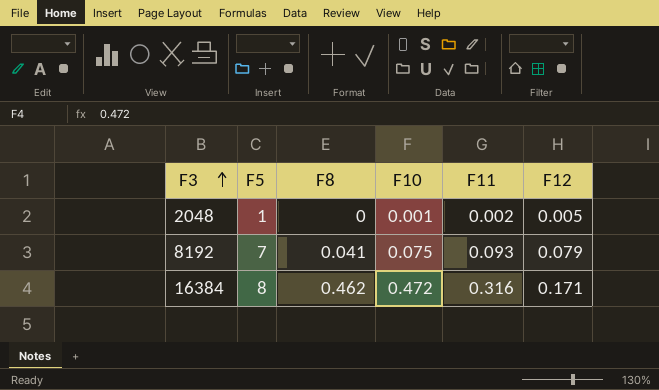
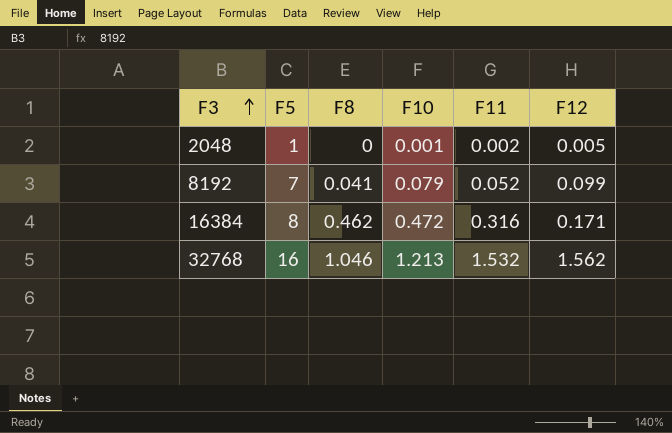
8192 | F10: 0.075 -> 0.079
8192 | F11: 0.093 -> 0.052
8192 | F12: 0.079 -> 0.099
row 32768: none -> 16 | 1.046 | 1.213 | 1.532 | 1.562

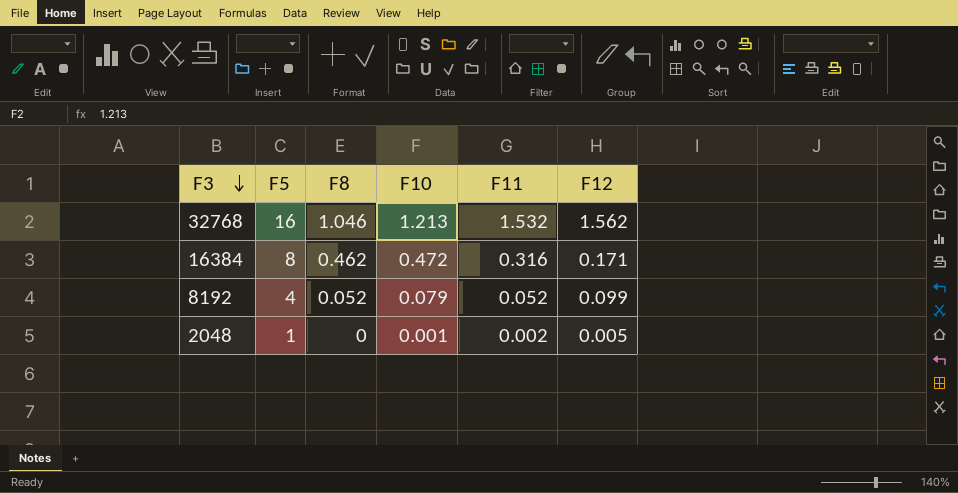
row order: F3 ascending -> F3 descending
8192 | F5: 7 -> 4
8192 | F8: 0.041 -> 0.052

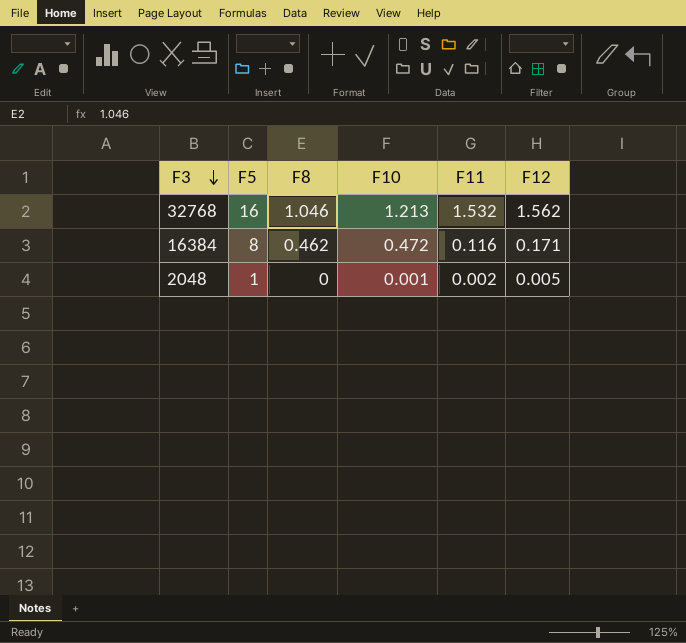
row 8192: 4 | 0.052 | 0.079 | 0.052 | 0.099 -> none
16384 | F11: 0.316 -> 0.116

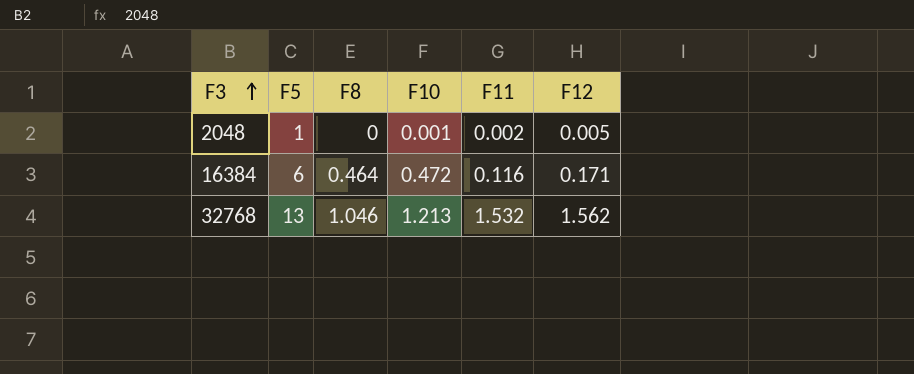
row order: F3 descending -> F3 ascending
16384 | F5: 8 -> 6
16384 | F8: 0.462 -> 0.464
32768 | F5: 16 -> 13

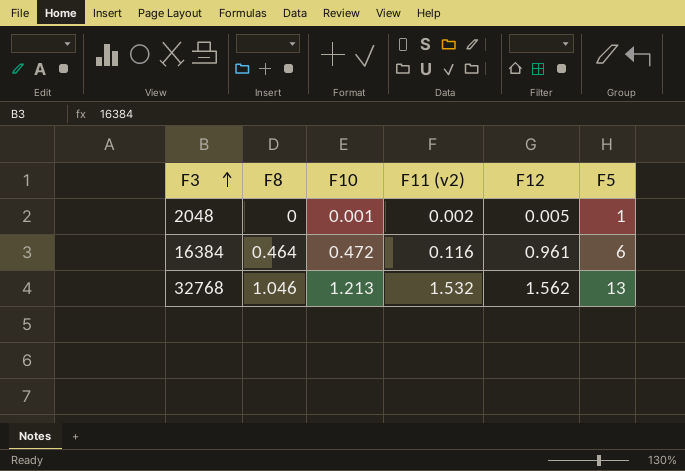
column name: F11 -> F11 (v2)
column F5 | position: 2 -> 6
16384 | F12: 0.171 -> 0.961

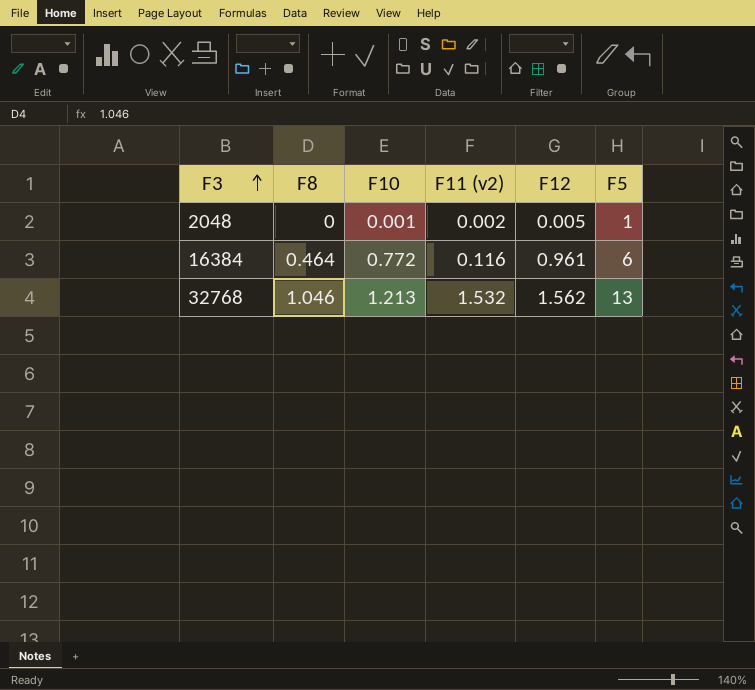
16384 | F10: 0.472 -> 0.772

